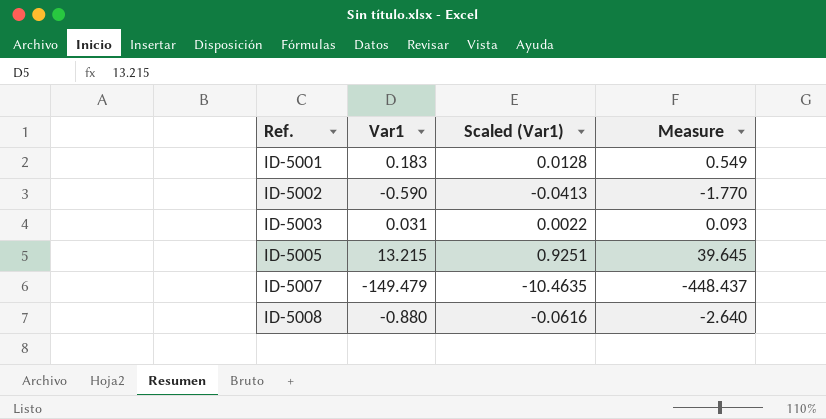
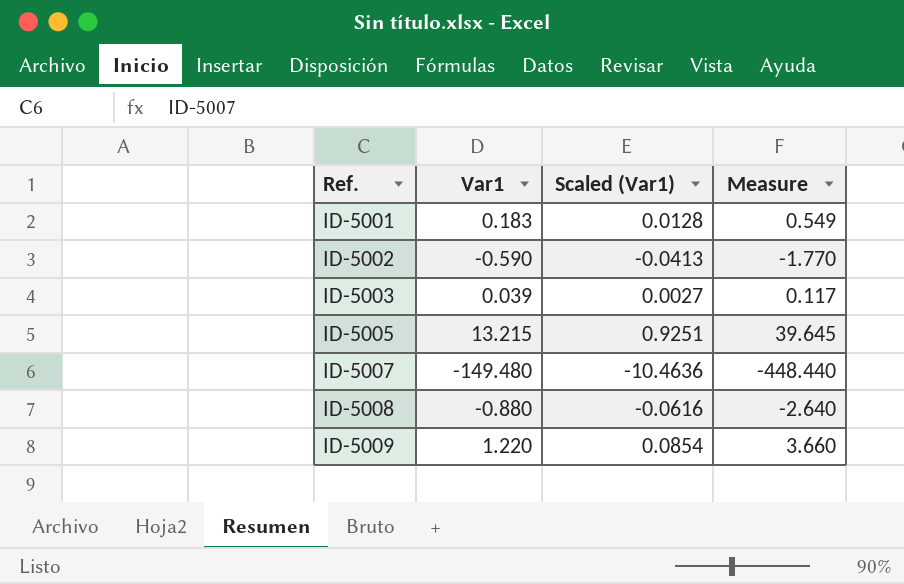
ID-5003 | Var1: 0.031 -> 0.039
ID-5003 | Scaled (Var1): 0.0022 -> 0.0027
ID-5003 | Measure: 0.093 -> 0.117
ID-5007 | Var1: -149.479 -> -149.480
ID-5007 | Scaled (Var1): -10.4635 -> -10.4636
ID-5007 | Measure: -448.437 -> -448.440
row ID-5009: none -> 1.220 | 0.0854 | 3.660

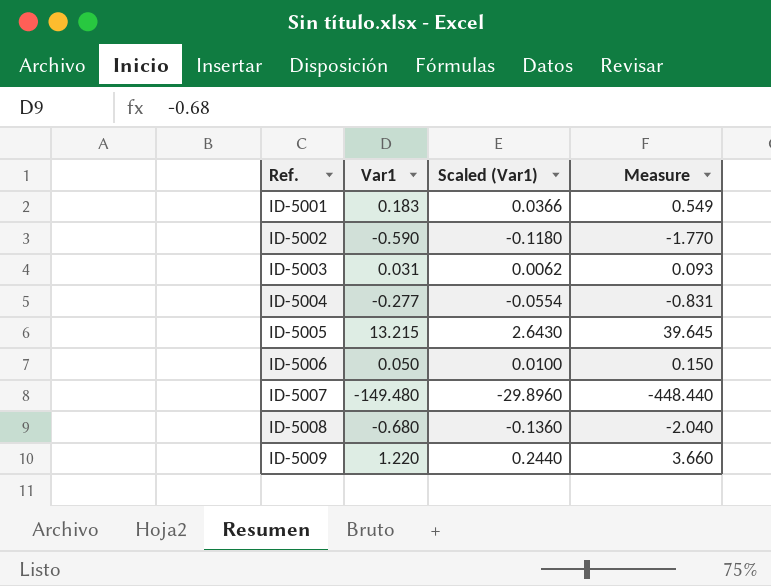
column Scaled (Var1) | formula: [Var1] * 0.07 -> [Var1] * 0.2
ID-5003 | Var1: 0.039 -> 0.031
ID-5003 | Measure: 0.117 -> 0.093
row ID-5004: none -> -0.277 | -0.0554 | -0.831
row ID-5006: none -> 0.050 | 0.0100 | 0.150
ID-5008 | Var1: -0.880 -> -0.680
ID-5008 | Measure: -2.640 -> -2.040

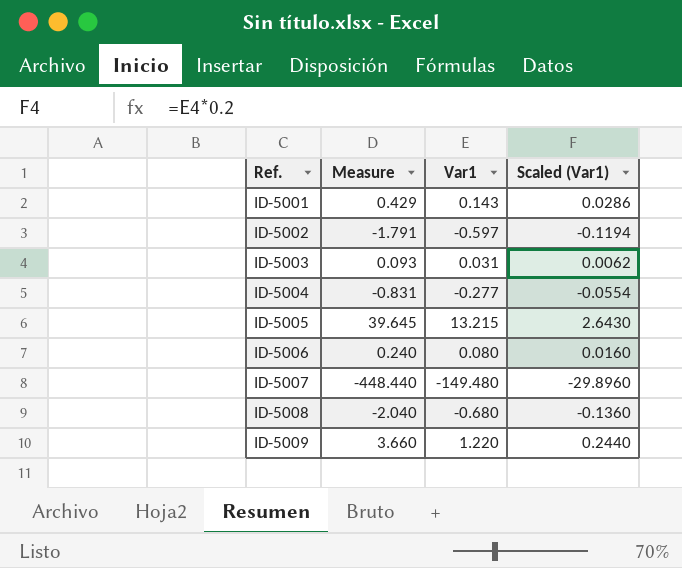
column Measure | position: 4 -> 2
ID-5001 | Measure: 0.549 -> 0.429
ID-5001 | Var1: 0.183 -> 0.143
ID-5001 | Scaled (Var1): 0.0366 -> 0.0286
ID-5002 | Measure: -1.770 -> -1.791
ID-5002 | Var1: -0.590 -> -0.597
ID-5002 | Scaled (Var1): -0.1180 -> -0.1194
ID-5006 | Measure: 0.150 -> 0.240
ID-5006 | Var1: 0.050 -> 0.080
ID-5006 | Scaled (Var1): 0.0100 -> 0.0160

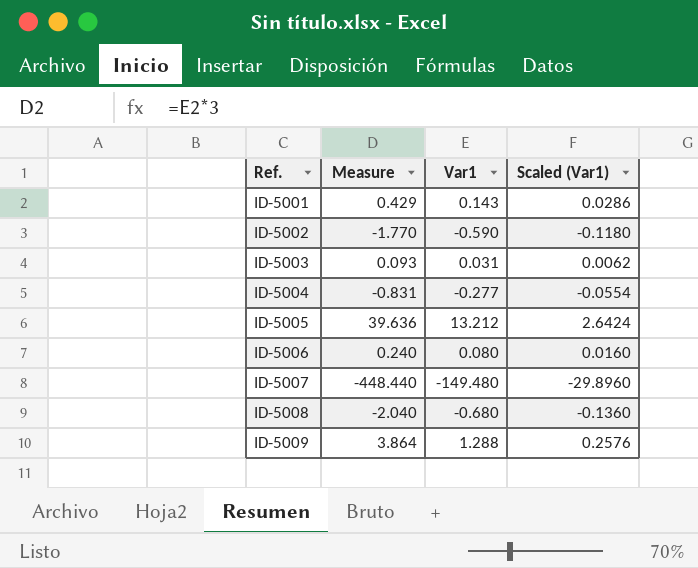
ID-5002 | Measure: -1.791 -> -1.770
ID-5002 | Var1: -0.597 -> -0.590
ID-5002 | Scaled (Var1): -0.1194 -> -0.1180
ID-5005 | Measure: 39.645 -> 39.636
ID-5005 | Var1: 13.215 -> 13.212
ID-5005 | Scaled (Var1): 2.6430 -> 2.6424
ID-5009 | Measure: 3.660 -> 3.864
ID-5009 | Var1: 1.220 -> 1.288
ID-5009 | Scaled (Var1): 0.2440 -> 0.2576

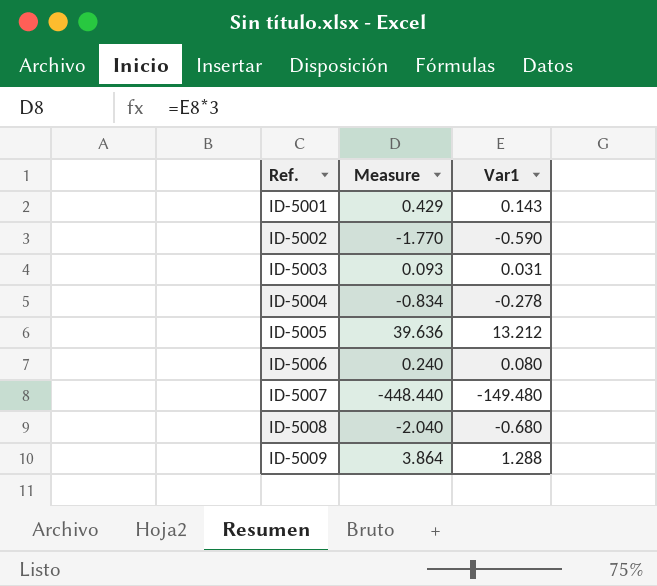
column Scaled (Var1) | formula: [Var1] * 0.2 -> none
ID-5004 | Measure: -0.831 -> -0.834
ID-5004 | Var1: -0.277 -> -0.278

